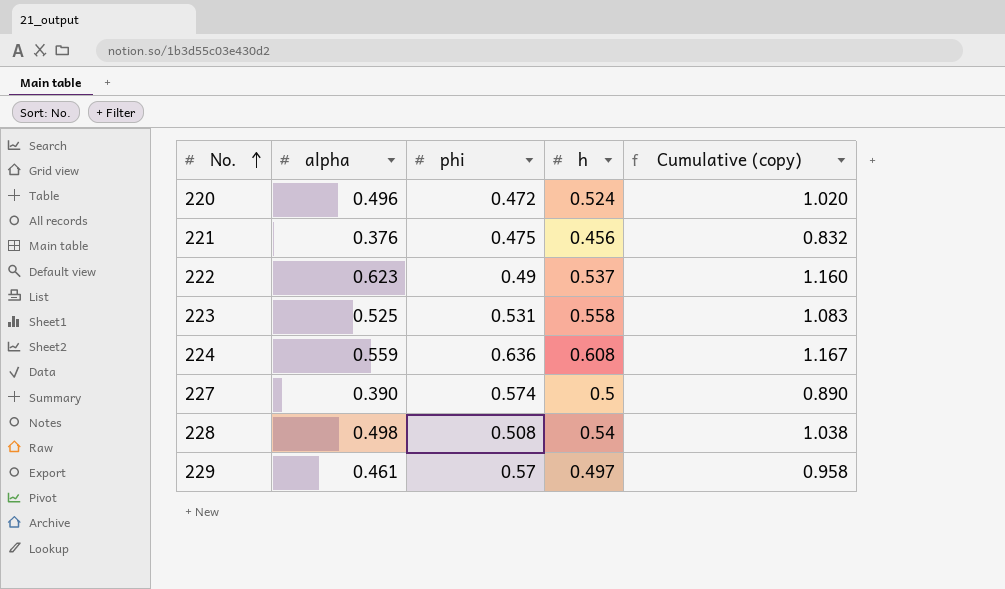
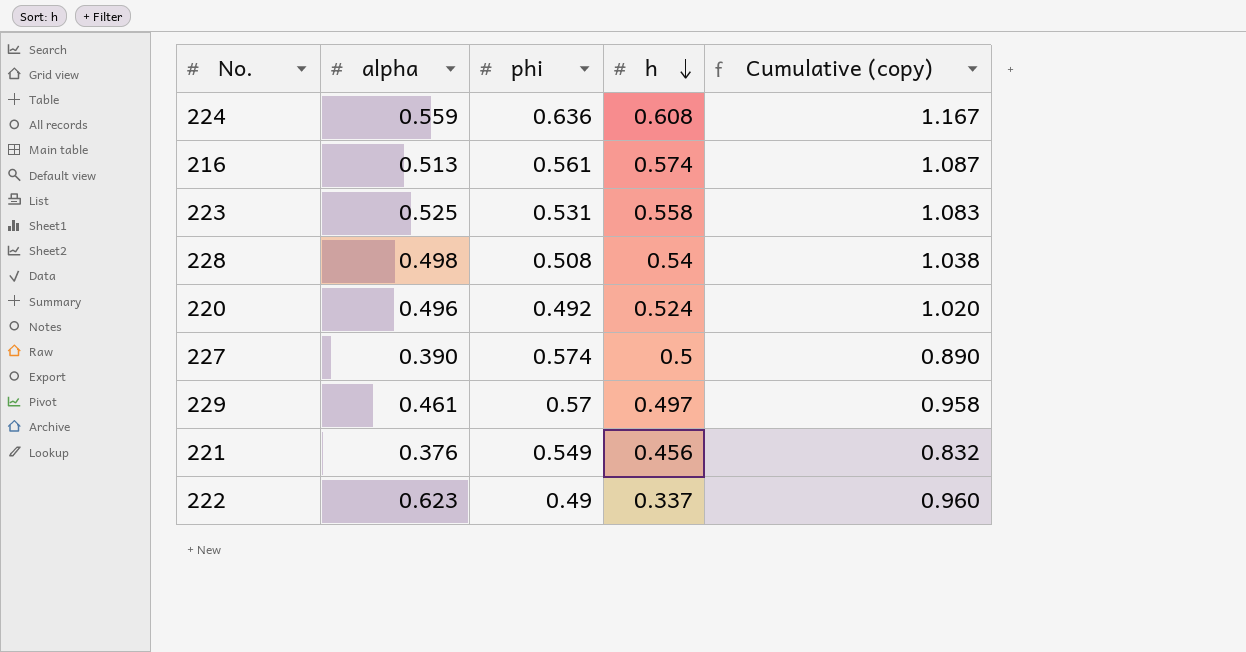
row order: No. ascending -> h descending
row 216: none -> 0.513 | 0.561 | 0.574 | 1.087
220 | phi: 0.472 -> 0.492
221 | phi: 0.475 -> 0.549
222 | h: 0.537 -> 0.337
222 | Cumulative (copy): 1.160 -> 0.960

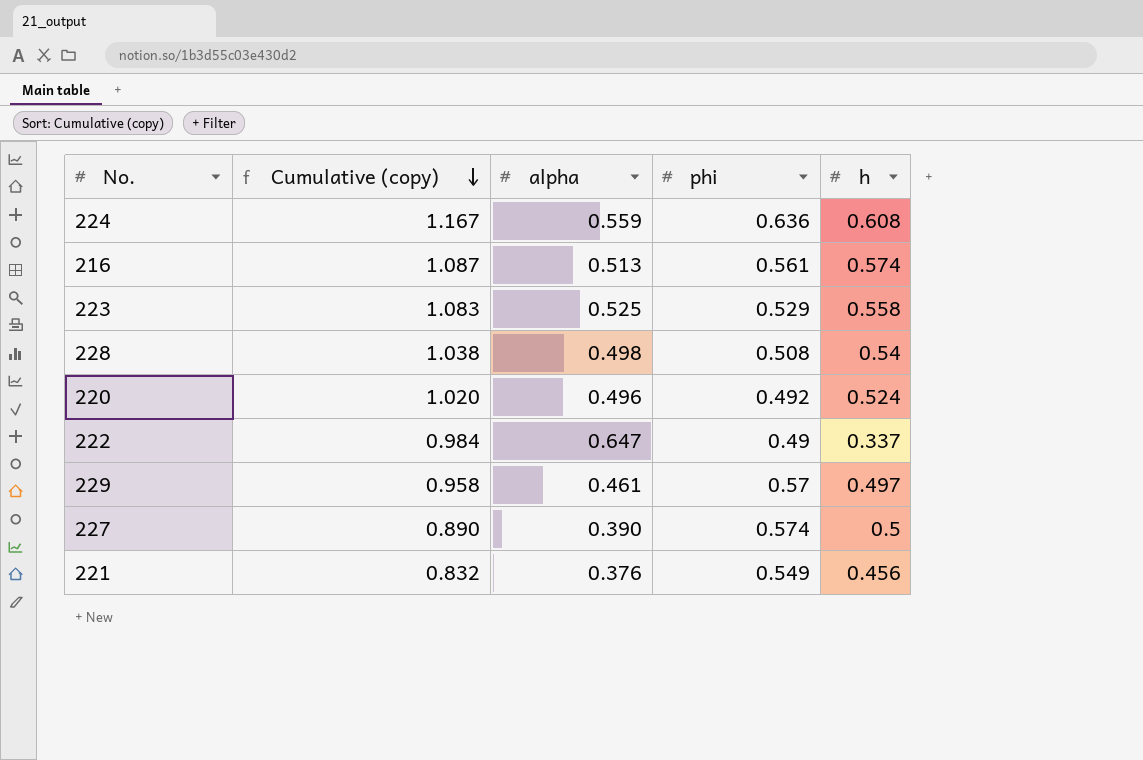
row order: h descending -> Cumulative (copy) descending
column Cumulative (copy) | position: 5 -> 2
223 | phi: 0.531 -> 0.529
222 | Cumulative (copy): 0.960 -> 0.984
222 | alpha: 0.623 -> 0.647

